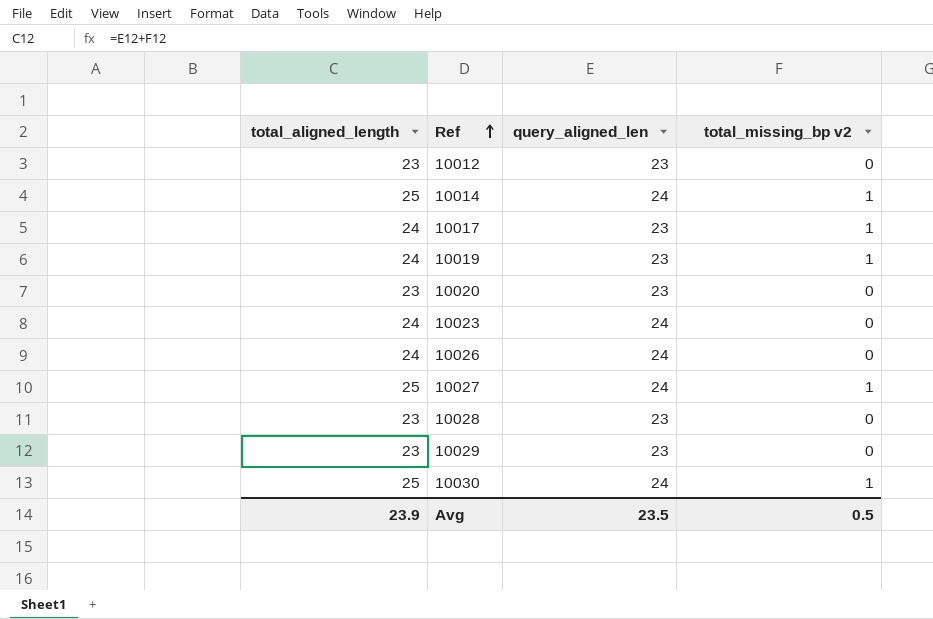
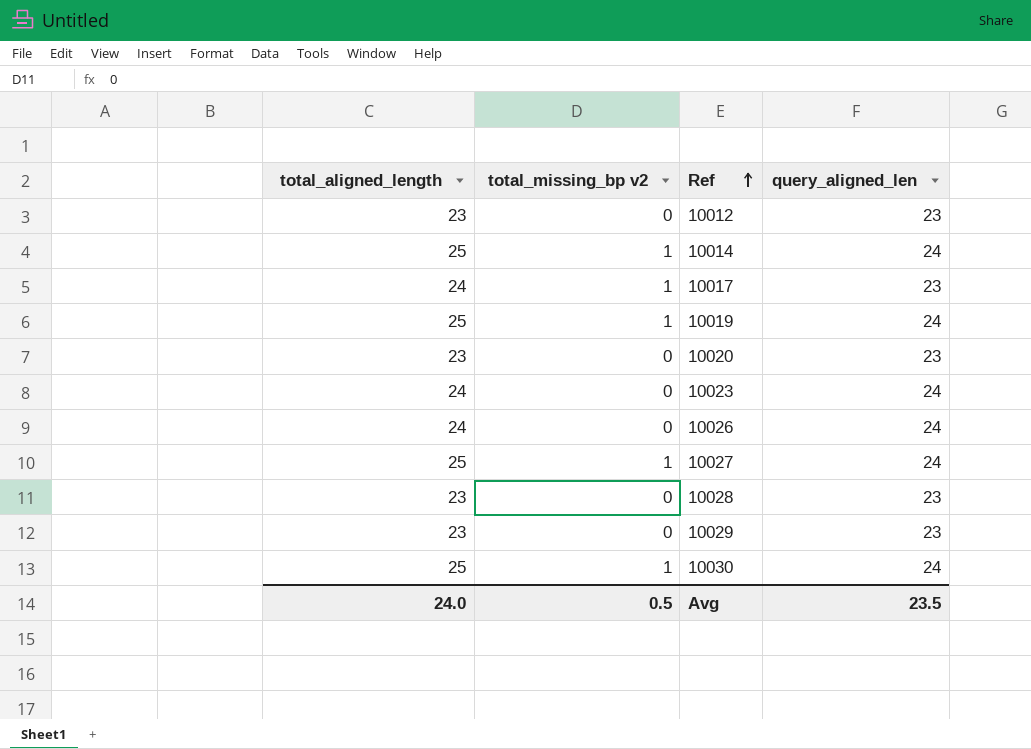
column total_missing_bp v2 | position: 4 -> 2
10019 | total_aligned_length: 24 -> 25
10019 | query_aligned_len: 23 -> 24
Avg | total_aligned_length: 23.9 -> 24.0

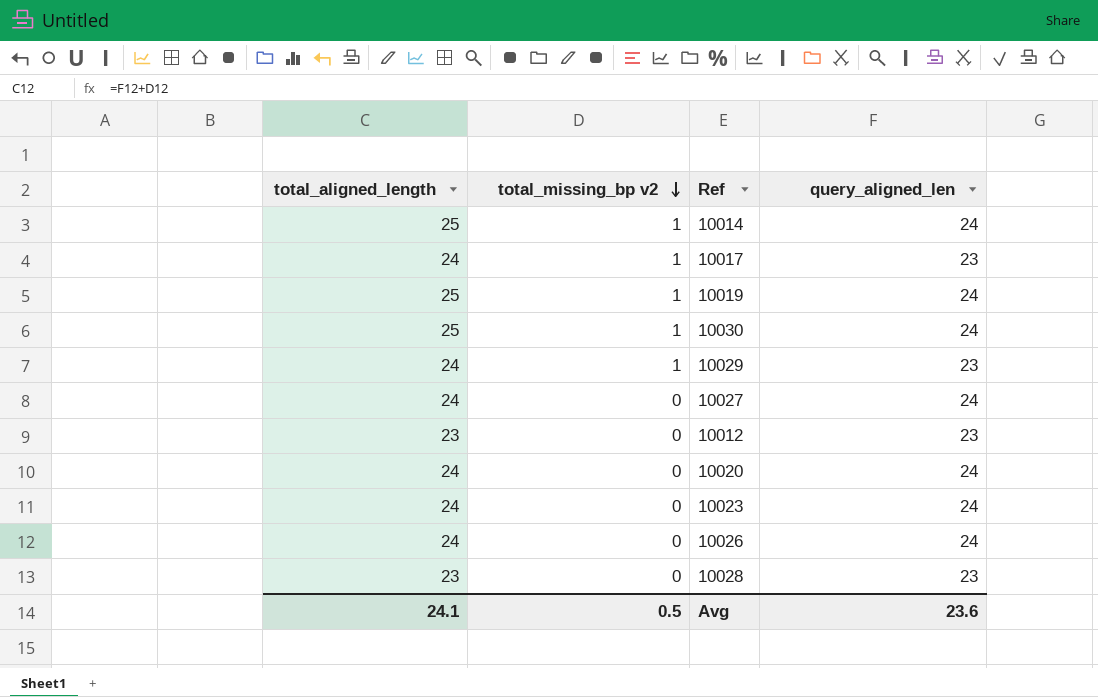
row order: Ref ascending -> total_missing_bp v2 descending
10029 | total_aligned_length: 23 -> 24
10029 | total_missing_bp v2: 0 -> 1
10027 | total_aligned_length: 25 -> 24
10027 | total_missing_bp v2: 1 -> 0
10020 | total_aligned_length: 23 -> 24
10020 | query_aligned_len: 23 -> 24
Avg | total_aligned_length: 24.0 -> 24.1
Avg | query_aligned_len: 23.5 -> 23.6

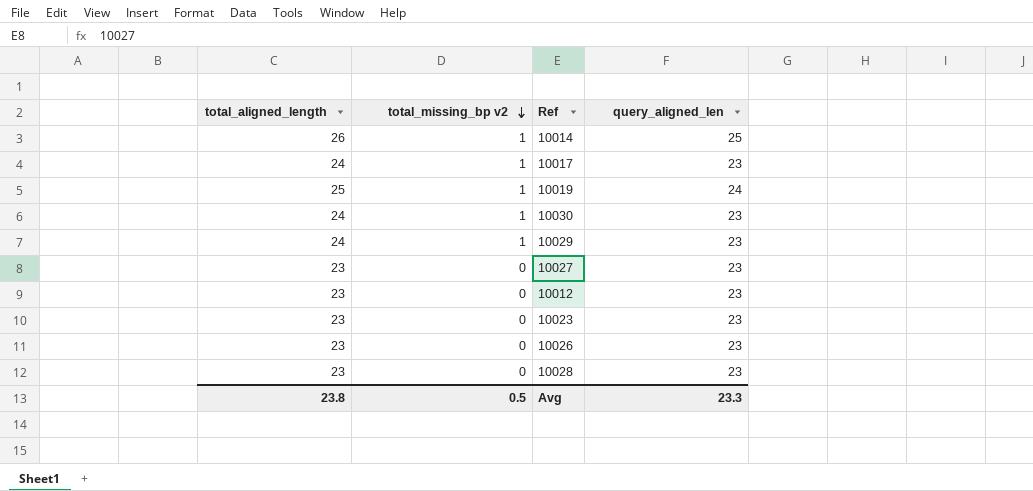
row 10020: 24 | 0 | 24 -> none
10014 | total_aligned_length: 25 -> 26
10014 | query_aligned_len: 24 -> 25
10030 | total_aligned_length: 25 -> 24
10030 | query_aligned_len: 24 -> 23
10027 | total_aligned_length: 24 -> 23
10027 | query_aligned_len: 24 -> 23
10023 | total_aligned_length: 24 -> 23
10023 | query_aligned_len: 24 -> 23
10026 | total_aligned_length: 24 -> 23
10026 | query_aligned_len: 24 -> 23
Avg | total_aligned_length: 24.1 -> 23.8
Avg | query_aligned_len: 23.6 -> 23.3

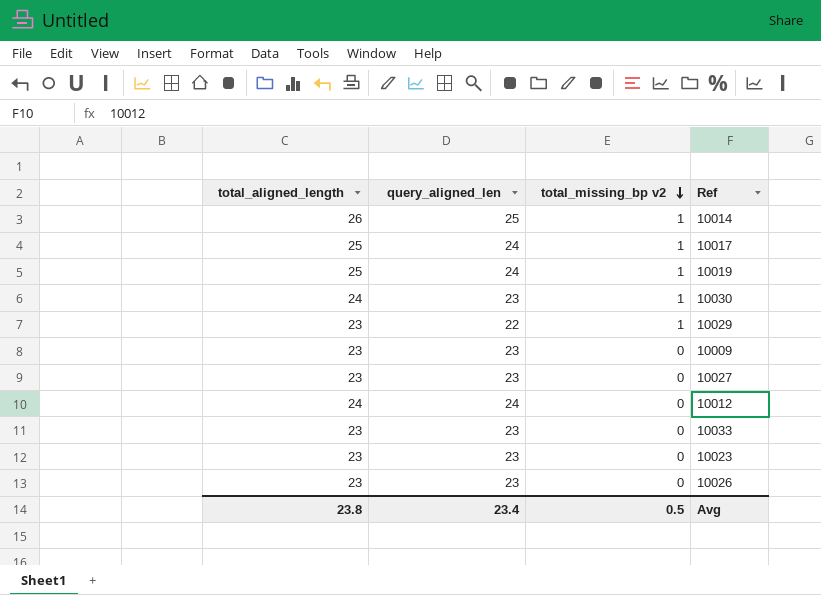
column query_aligned_len | position: 4 -> 2
row 10028: 23 | 0 | 23 -> none
10017 | total_aligned_length: 24 -> 25
10017 | query_aligned_len: 23 -> 24
10029 | total_aligned_length: 24 -> 23
10029 | query_aligned_len: 23 -> 22
row 10009: none -> 23 | 23 | 0
10012 | total_aligned_length: 23 -> 24
10012 | query_aligned_len: 23 -> 24
row 10033: none -> 23 | 23 | 0
Avg | query_aligned_len: 23.3 -> 23.4

